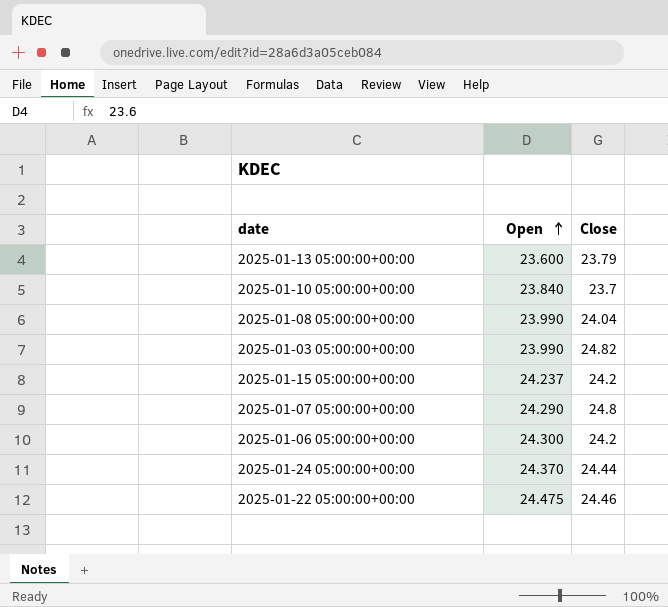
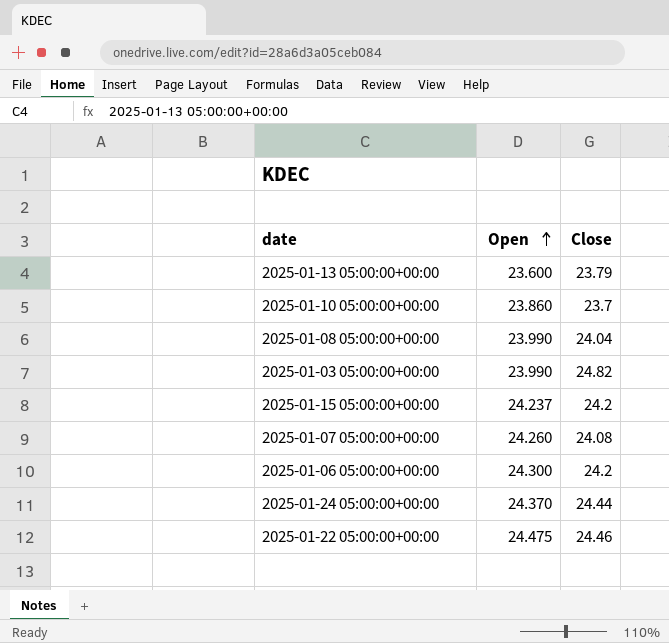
2025-01-10 05:00:00+00:00 | Open: 23.840 -> 23.860
2025-01-07 05:00:00+00:00 | Open: 24.290 -> 24.260
2025-01-07 05:00:00+00:00 | Close: 24.8 -> 24.08

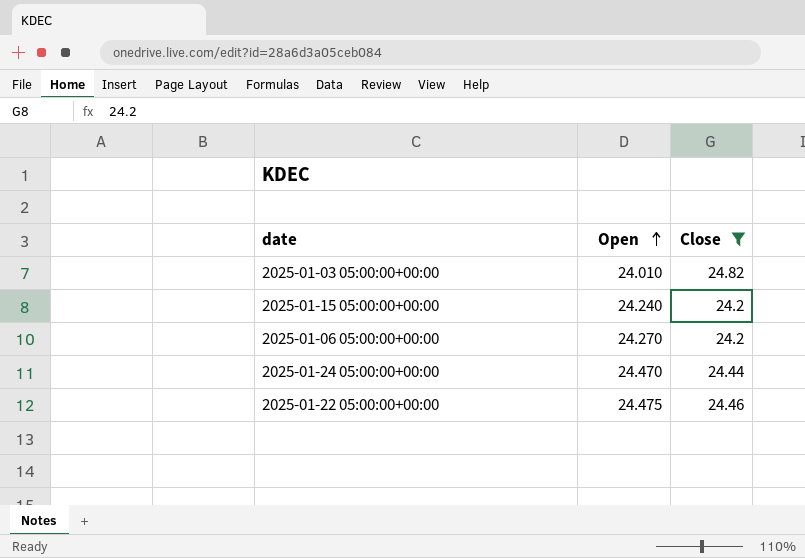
filter: none -> Close >= 24.2
2025-01-03 05:00:00+00:00 | Open: 23.990 -> 24.010
2025-01-15 05:00:00+00:00 | Open: 24.237 -> 24.240
2025-01-06 05:00:00+00:00 | Open: 24.300 -> 24.270
2025-01-24 05:00:00+00:00 | Open: 24.370 -> 24.470

